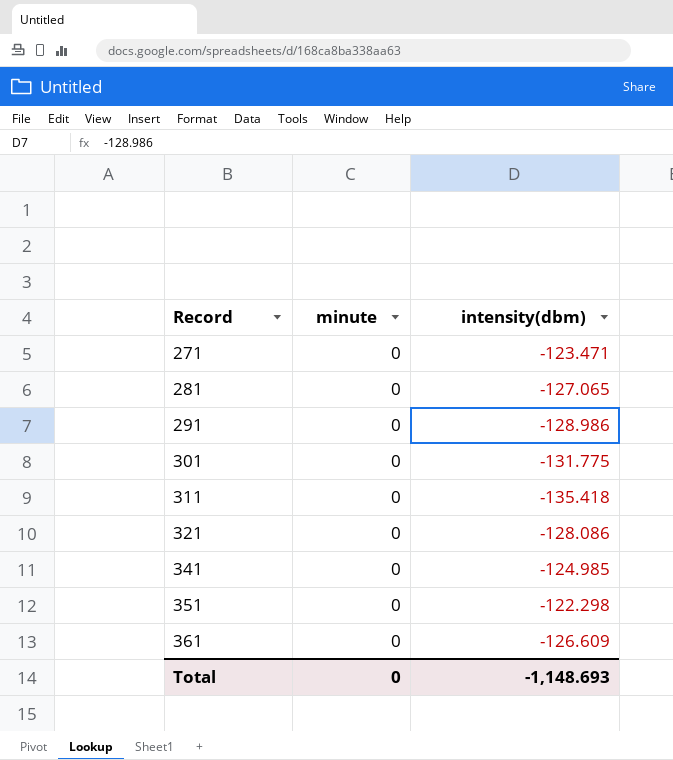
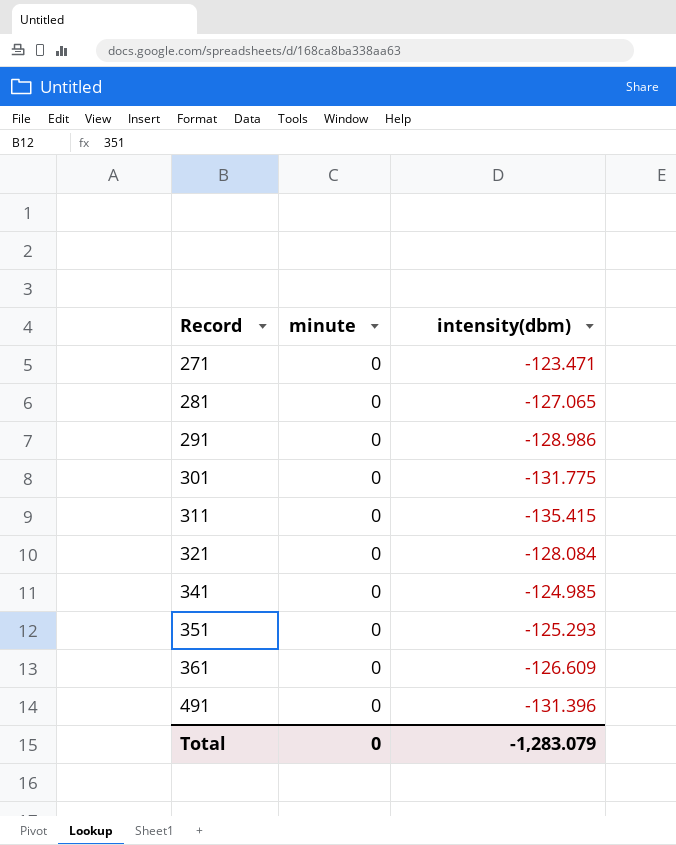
311 | intensity(dbm): -135.418 -> -135.415
321 | intensity(dbm): -128.086 -> -128.084
351 | intensity(dbm): -122.298 -> -125.293
row 491: none -> 0 | -131.396
Total | intensity(dbm): -1,148.693 -> -1,283.079

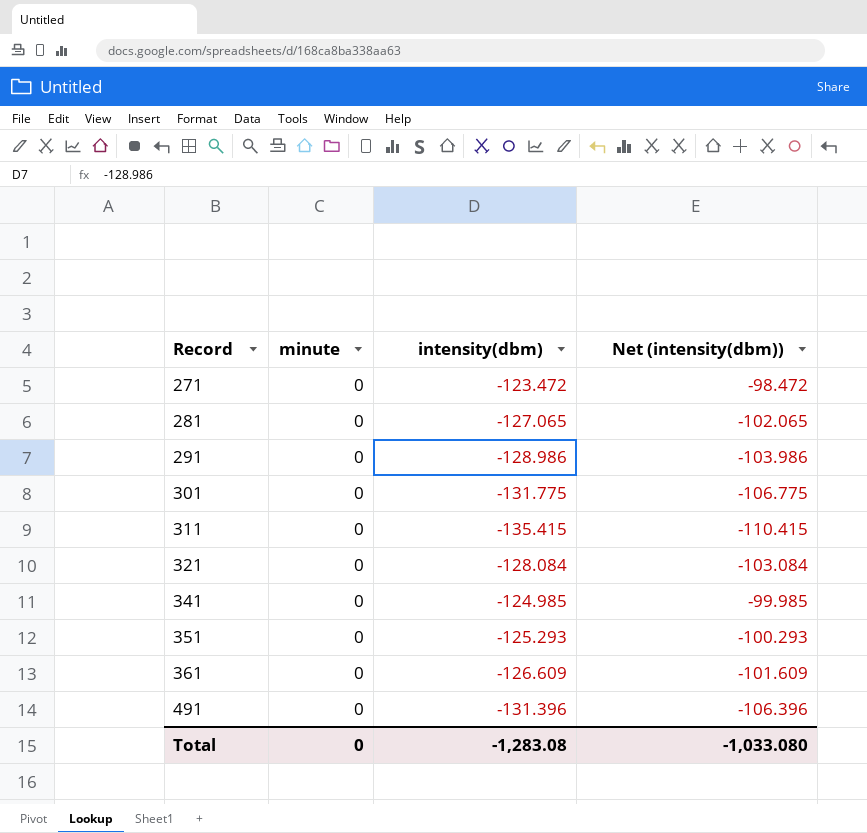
column Net (intensity(dbm)) | formula: none -> [intensity(dbm)] + 25
271 | intensity(dbm): -123.471 -> -123.472
Total | intensity(dbm): -1,283.079 -> -1,283.08

